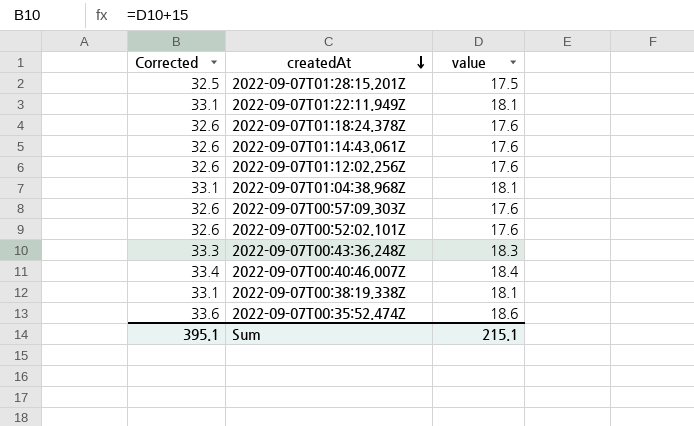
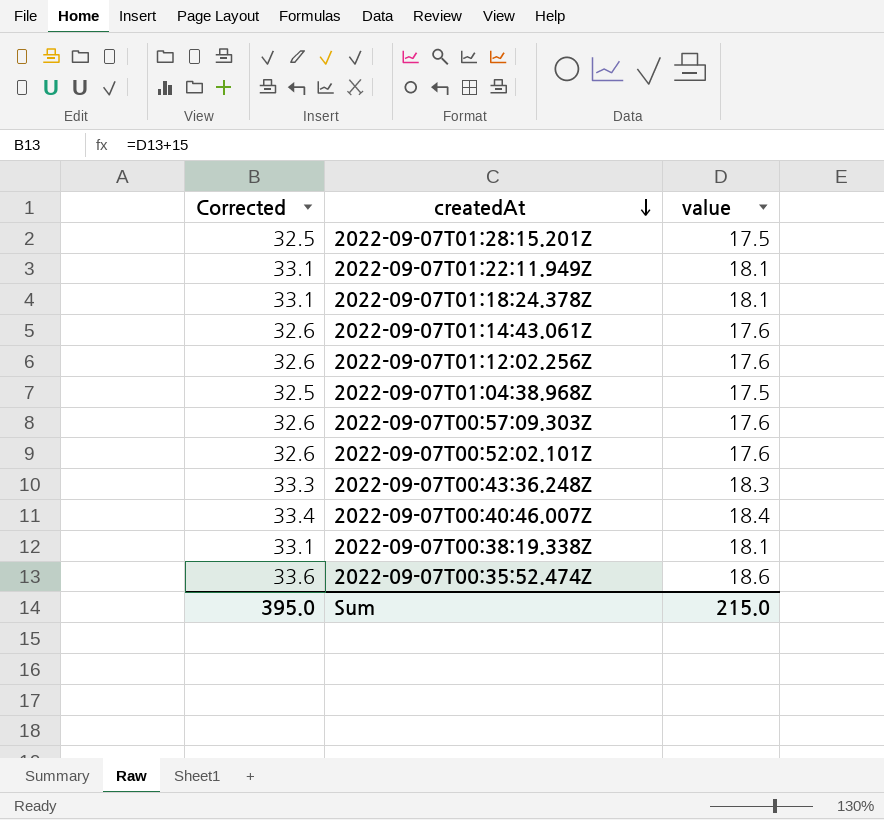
2022-09-07T01:18:24.378Z | Corrected: 32.6 -> 33.1
2022-09-07T01:18:24.378Z | value: 17.6 -> 18.1
2022-09-07T01:04:38.968Z | Corrected: 33.1 -> 32.5
2022-09-07T01:04:38.968Z | value: 18.1 -> 17.5
Sum | Corrected: 395.1 -> 395.0
Sum | value: 215.1 -> 215.0

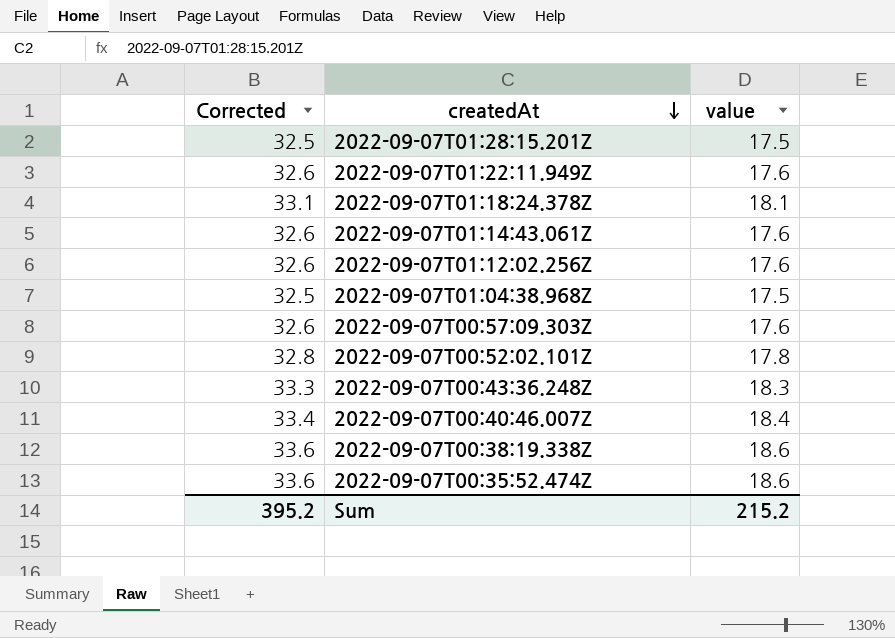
2022-09-07T01:22:11.949Z | Corrected: 33.1 -> 32.6
2022-09-07T01:22:11.949Z | value: 18.1 -> 17.6
2022-09-07T00:52:02.101Z | Corrected: 32.6 -> 32.8
2022-09-07T00:52:02.101Z | value: 17.6 -> 17.8
2022-09-07T00:38:19.338Z | Corrected: 33.1 -> 33.6
2022-09-07T00:38:19.338Z | value: 18.1 -> 18.6
Sum | Corrected: 395.0 -> 395.2
Sum | value: 215.0 -> 215.2

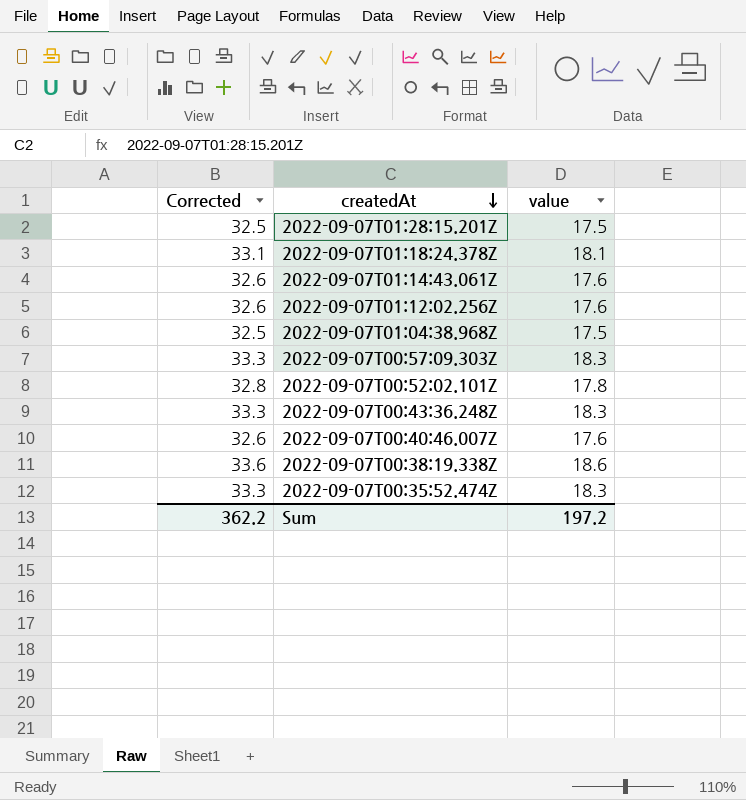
row 2022-09-07T01:22:11.949Z: 32.6 | 17.6 -> none
2022-09-07T00:57:09.303Z | Corrected: 32.6 -> 33.3
2022-09-07T00:57:09.303Z | value: 17.6 -> 18.3
2022-09-07T00:40:46.007Z | Corrected: 33.4 -> 32.6
2022-09-07T00:40:46.007Z | value: 18.4 -> 17.6
2022-09-07T00:35:52.474Z | Corrected: 33.6 -> 33.3
2022-09-07T00:35:52.474Z | value: 18.6 -> 18.3
Sum | Corrected: 395.2 -> 362.2
Sum | value: 215.2 -> 197.2

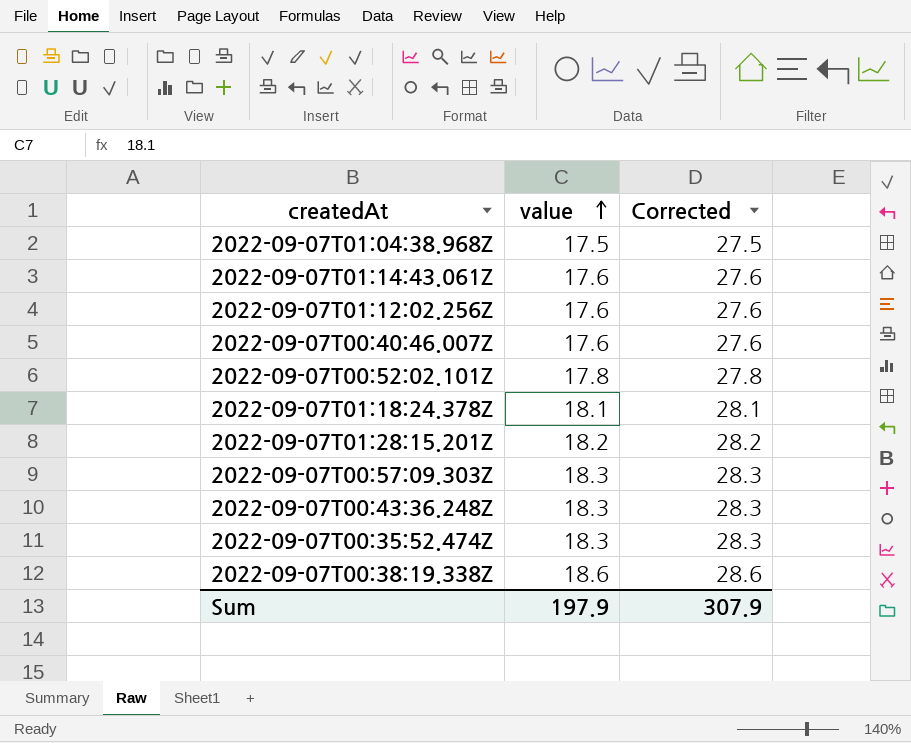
row order: createdAt descending -> value ascending
column Corrected | formula: [value] + 15 -> [value] + 10
column Corrected | position: 1 -> 3
2022-09-07T01:28:15.201Z | value: 17.5 -> 18.2
Sum | value: 197.2 -> 197.9
Sum | Corrected: 362.2 -> 307.9

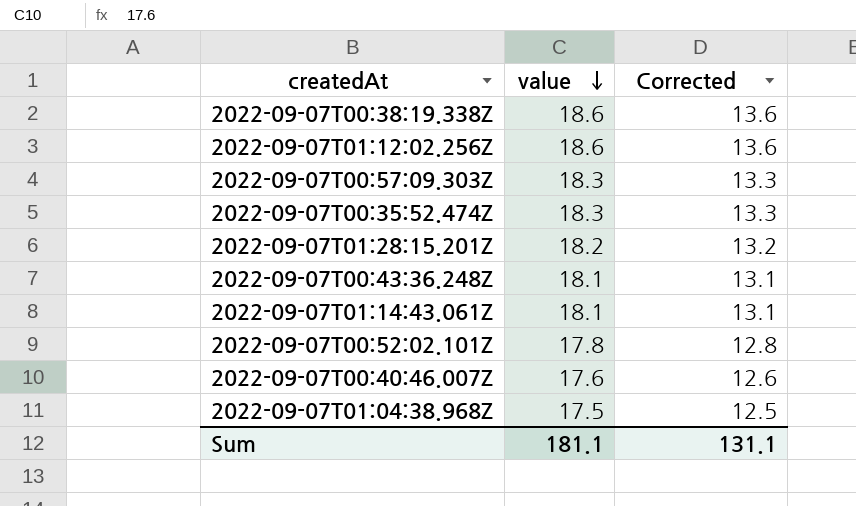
row order: value ascending -> value descending
column Corrected | formula: [value] + 10 -> [value] - 5
row 2022-09-07T01:18:24.378Z: 18.1 | 28.1 -> none
2022-09-07T01:12:02.256Z | value: 17.6 -> 18.6
2022-09-07T00:43:36.248Z | value: 18.3 -> 18.1
2022-09-07T01:14:43.061Z | value: 17.6 -> 18.1
Sum | value: 197.9 -> 181.1
Sum | Corrected: 307.9 -> 131.1

